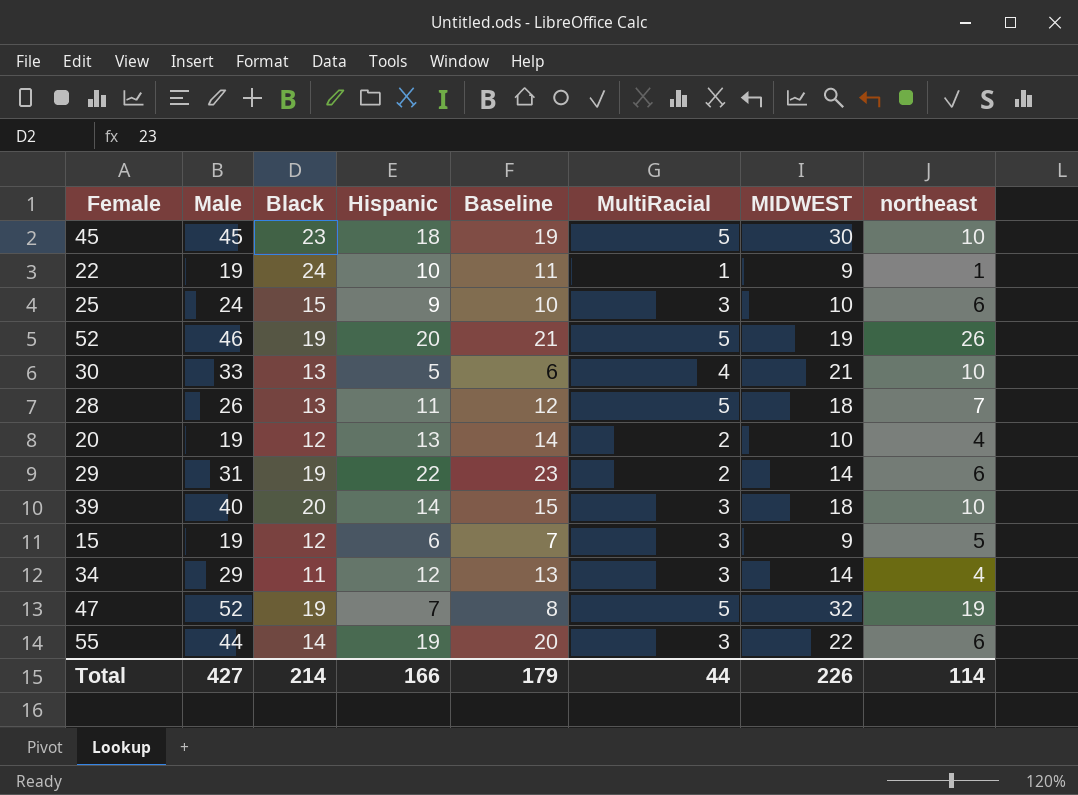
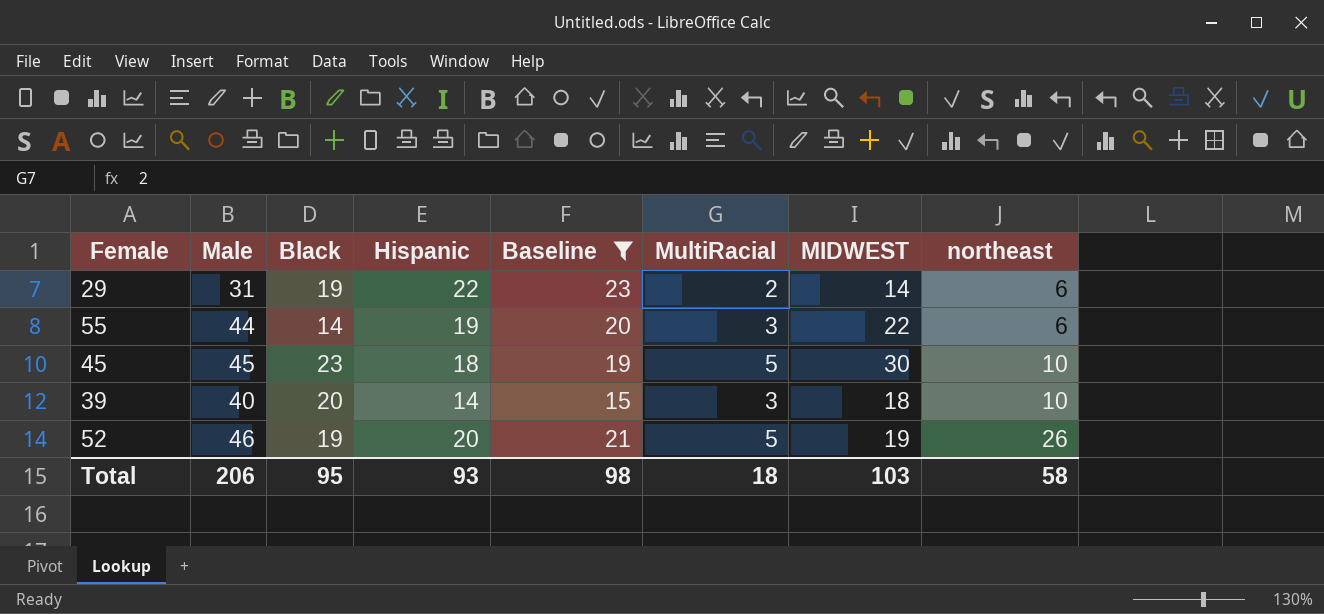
filter: none -> Baseline >= 15
row order: none -> northeast ascending
Total | Male: 427 -> 206
Total | Black: 214 -> 95
Total | Hispanic: 166 -> 93
Total | Baseline: 179 -> 98
Total | MultiRacial: 44 -> 18
Total | MIDWEST: 226 -> 103
Total | northeast: 114 -> 58

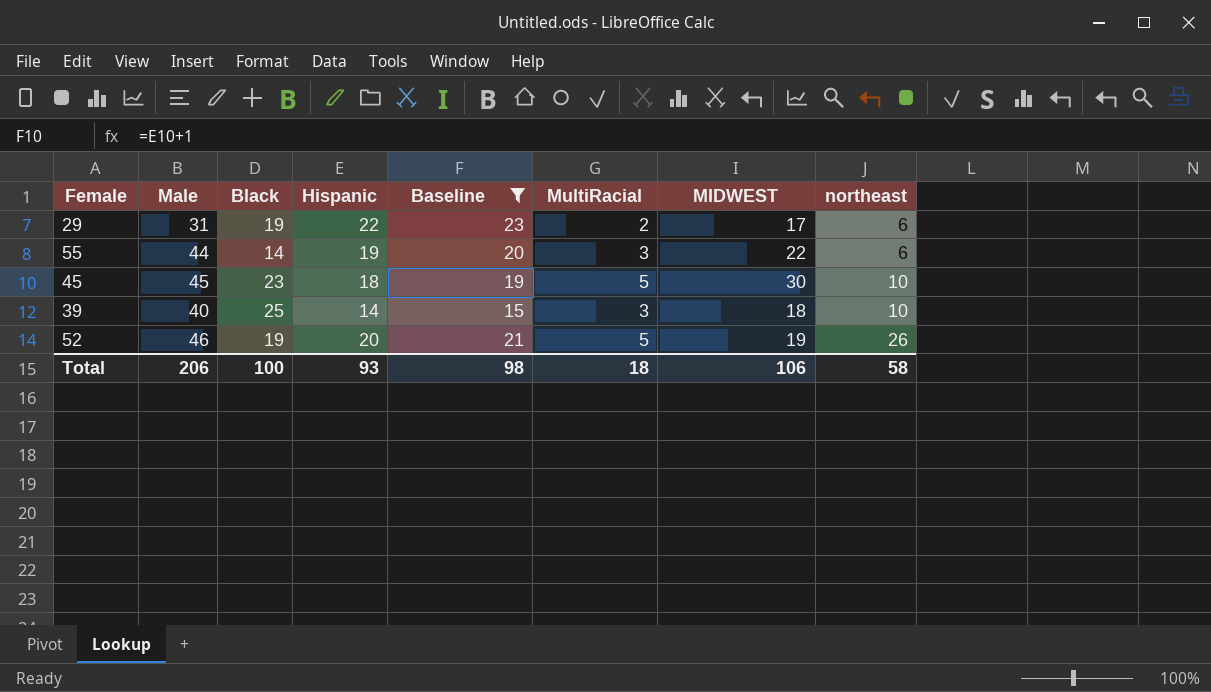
29 | MIDWEST: 14 -> 17
39 | Black: 20 -> 25
Total | Black: 95 -> 100
Total | MIDWEST: 103 -> 106

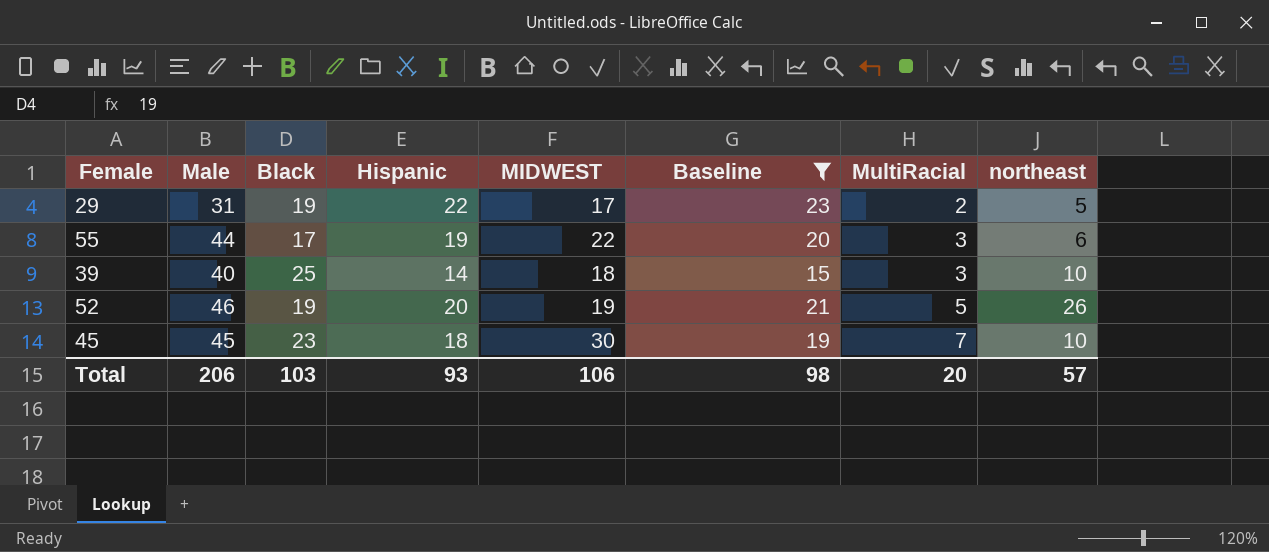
row order: northeast ascending -> MultiRacial ascending
column MIDWEST | position: 7 -> 5
29 | northeast: 6 -> 5
55 | Black: 14 -> 17
45 | MultiRacial: 5 -> 7
Total | Black: 100 -> 103
Total | MultiRacial: 18 -> 20
Total | northeast: 58 -> 57

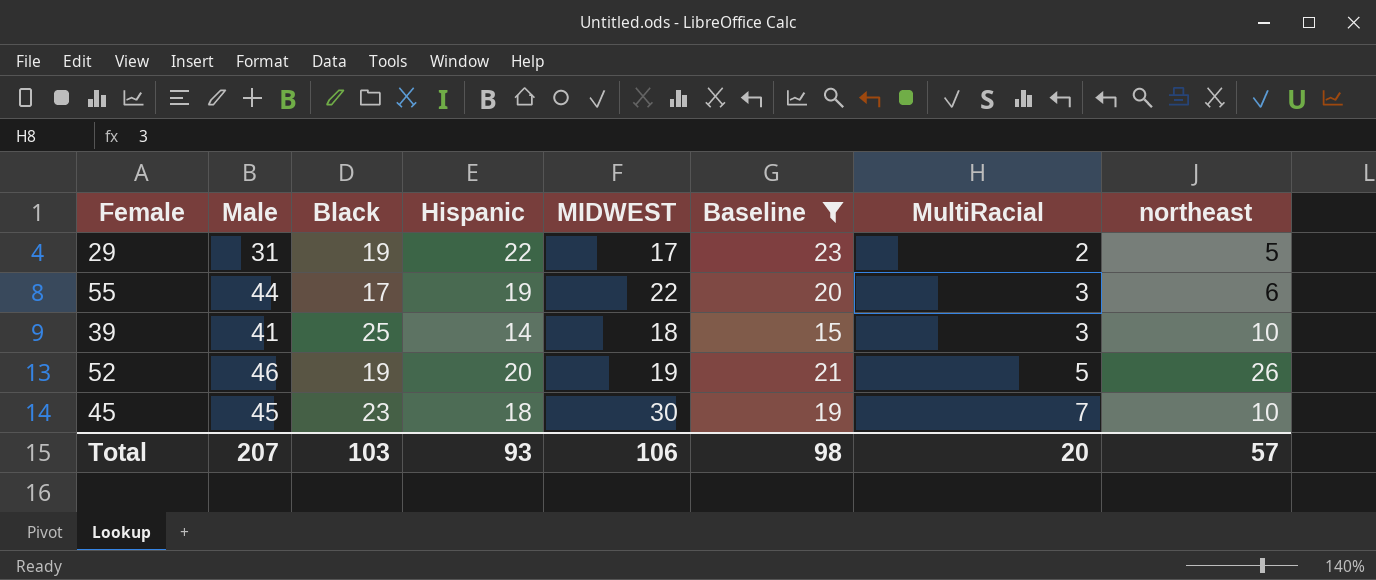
39 | Male: 40 -> 41
Total | Male: 206 -> 207

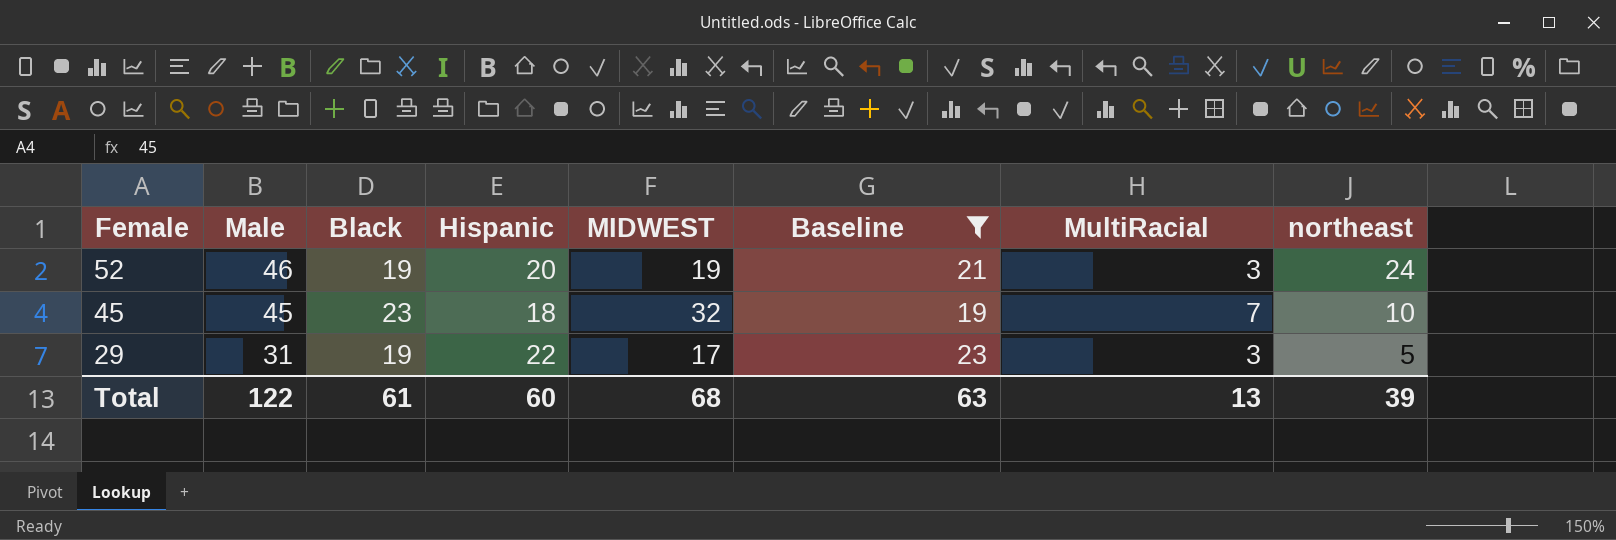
row order: MultiRacial ascending -> Female descending
row 55: 44 | 17 | 19 | 22 | 20 | 3 | 6 -> none
row 39: 41 | 25 | 14 | 18 | 15 | 3 | 10 -> none
52 | MultiRacial: 5 -> 3
52 | northeast: 26 -> 24
45 | MIDWEST: 30 -> 32
29 | MultiRacial: 2 -> 3
Total | Male: 207 -> 122
Total | Black: 103 -> 61
Total | Hispanic: 93 -> 60
Total | MIDWEST: 106 -> 68
Total | Baseline: 98 -> 63
Total | MultiRacial: 20 -> 13
Total | northeast: 57 -> 39

